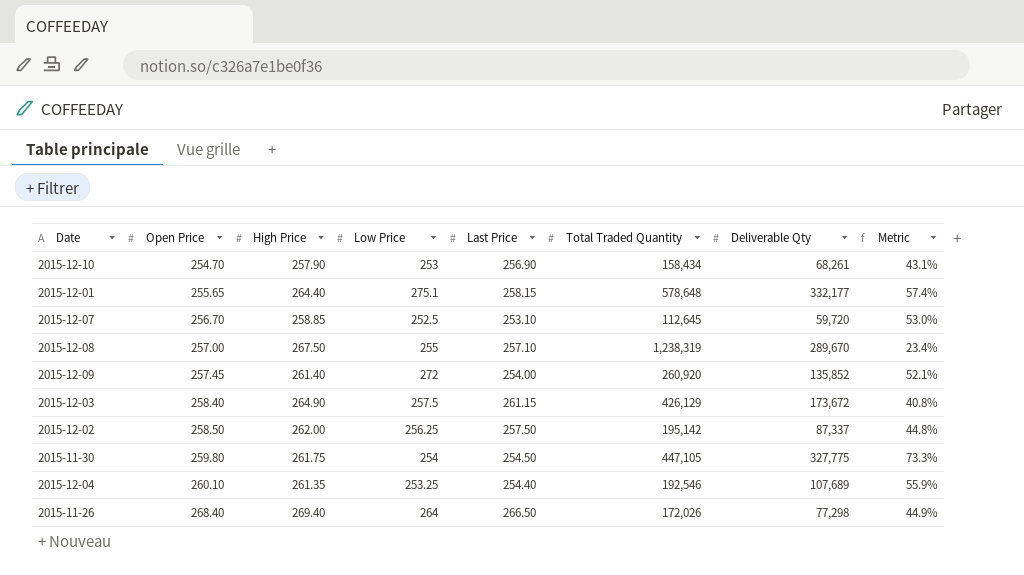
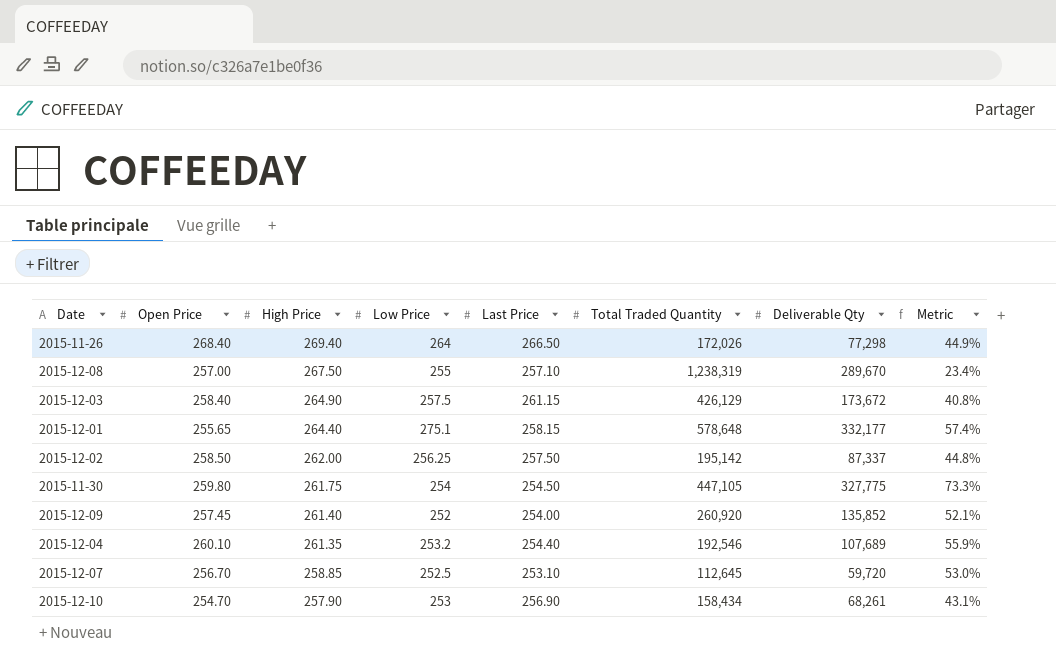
row order: Open Price ascending -> High Price descending
2015-12-09 | Low Price: 272 -> 252
2015-12-04 | Low Price: 253.25 -> 253.2

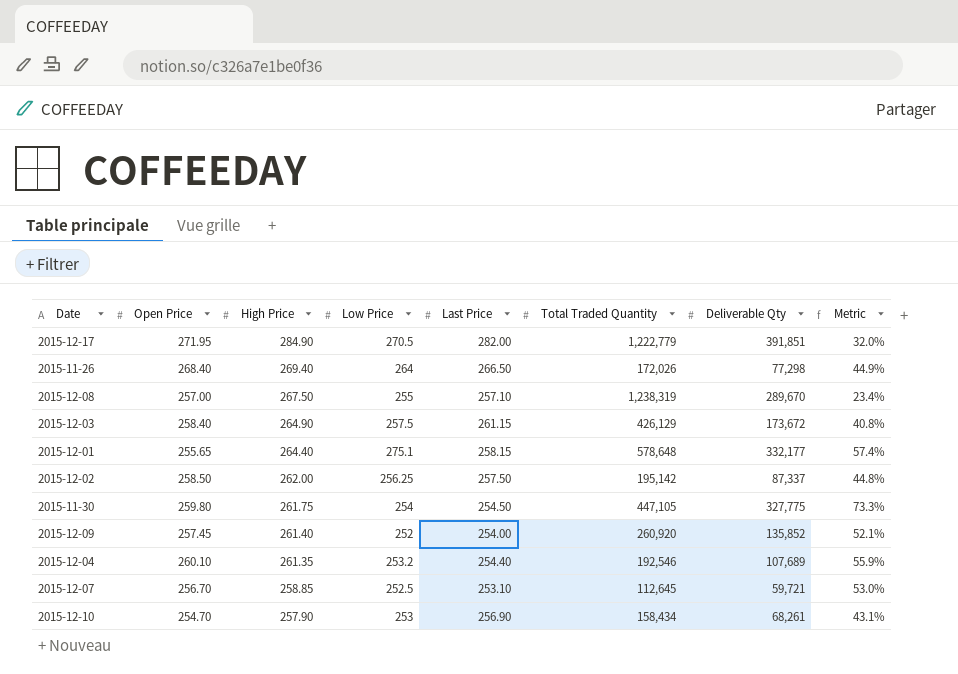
row 2015-12-17: none -> 271.95 | 284.90 | 270.5 | 282.00 | 1,222,779 | 391,851 | 32.0%
2015-12-07 | Deliverable Qty: 59,720 -> 59,721

